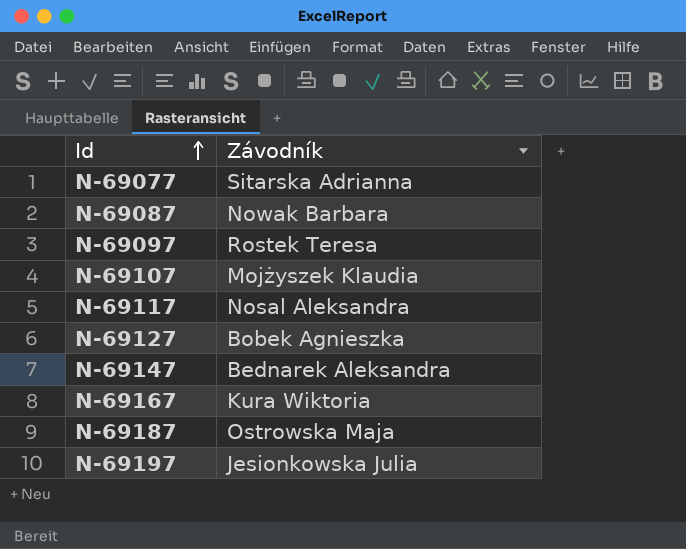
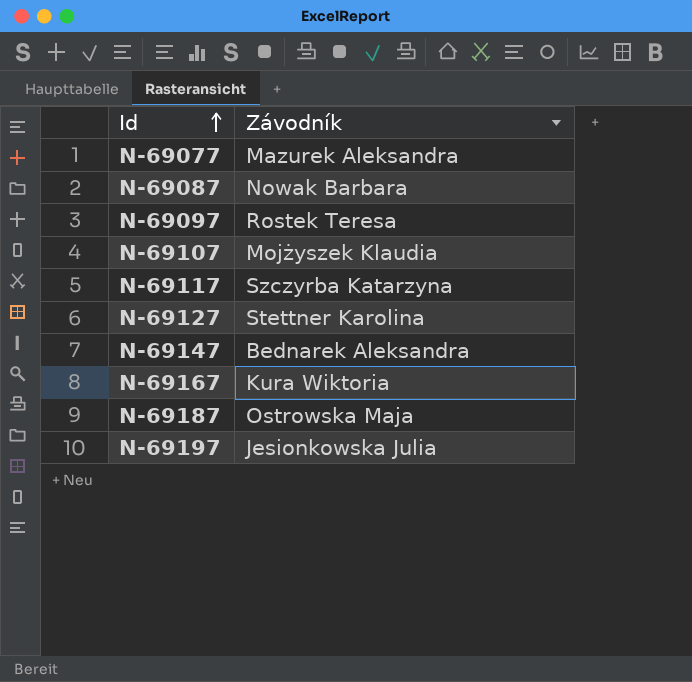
N-69077 | Závodník: Sitarska Adrianna -> Mazurek Aleksandra
N-69117 | Závodník: Nosal Aleksandra -> Szczyrba Katarzyna
N-69127 | Závodník: Bobek Agnieszka -> Stettner Karolina

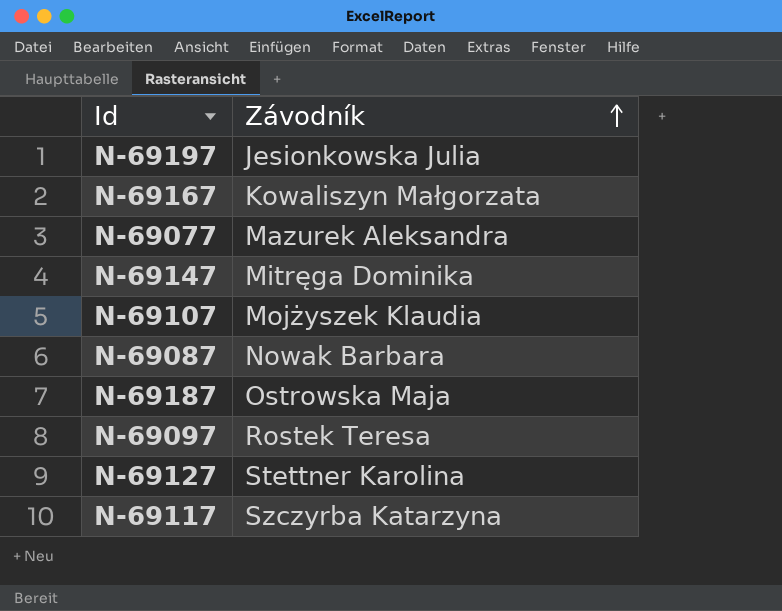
row order: Id ascending -> Závodník ascending
N-69167 | Závodník: Kura Wiktoria -> Kowaliszyn Małgorzata
N-69147 | Závodník: Bednarek Aleksandra -> Mitręga Dominika

